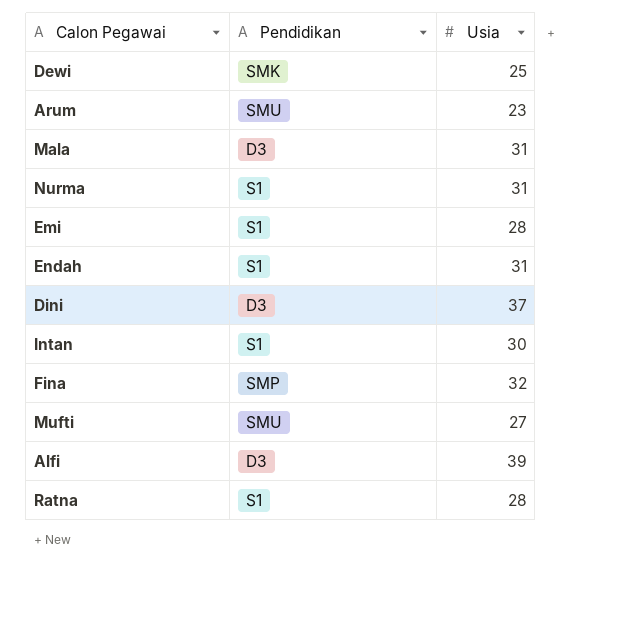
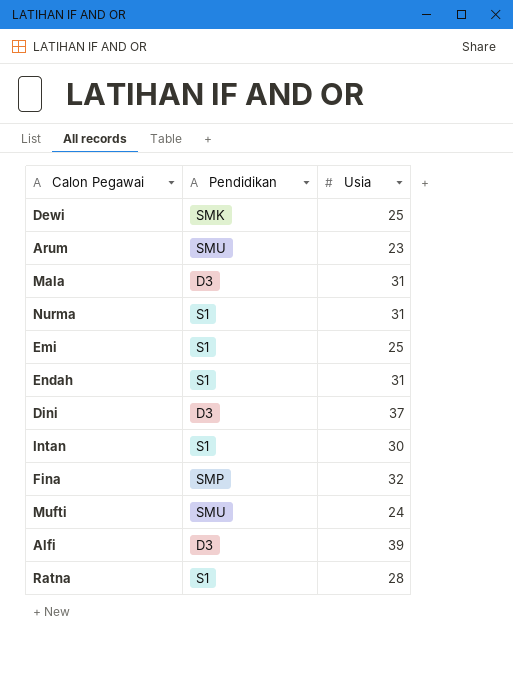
Emi | Usia: 28 -> 25
Mufti | Usia: 27 -> 24

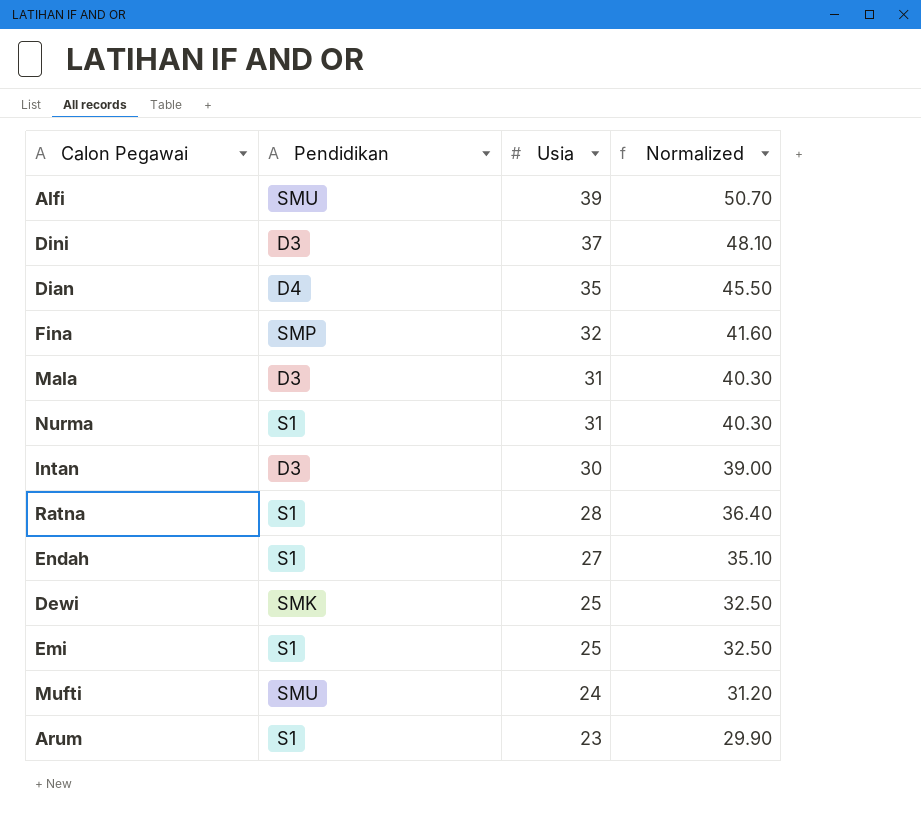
row order: none -> Usia descending
column Normalized | formula: none -> [Usia] * 1.3
Alfi | Pendidikan: D3 -> SMU
row Dian: none -> D4 | 35 | 45.50
Intan | Pendidikan: S1 -> D3
Endah | Usia: 31 -> 27
Arum | Pendidikan: SMU -> S1

